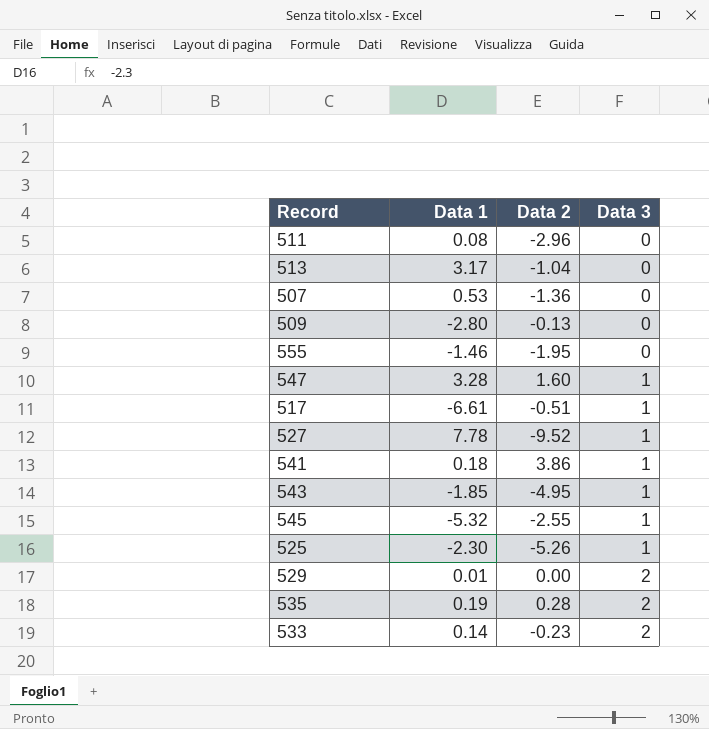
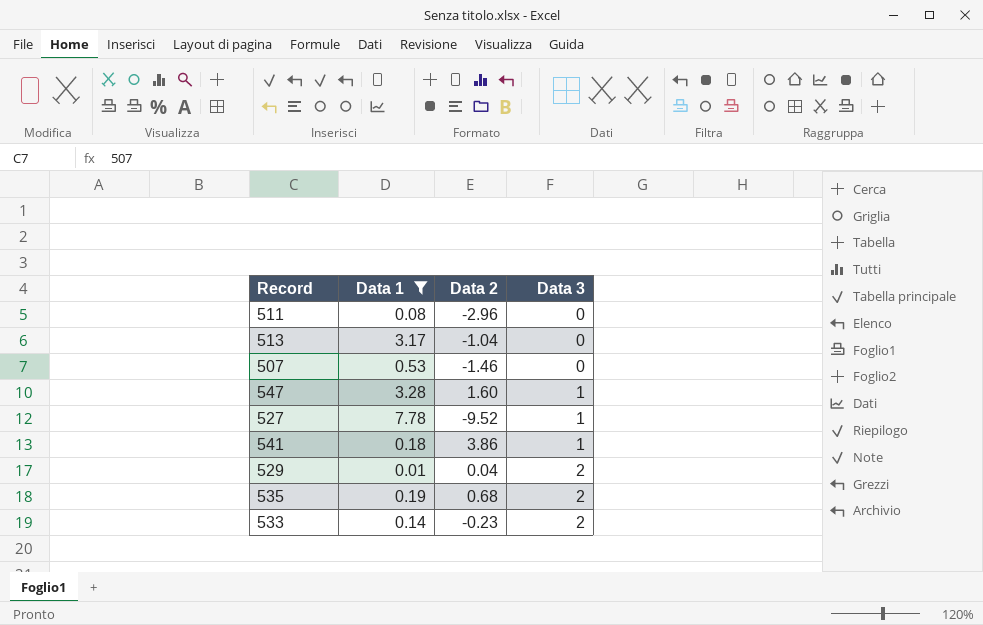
filter: none -> Data 1 >= 0.01
507 | Data 2: -1.36 -> -1.46
529 | Data 2: 0.00 -> 0.04
535 | Data 2: 0.28 -> 0.68

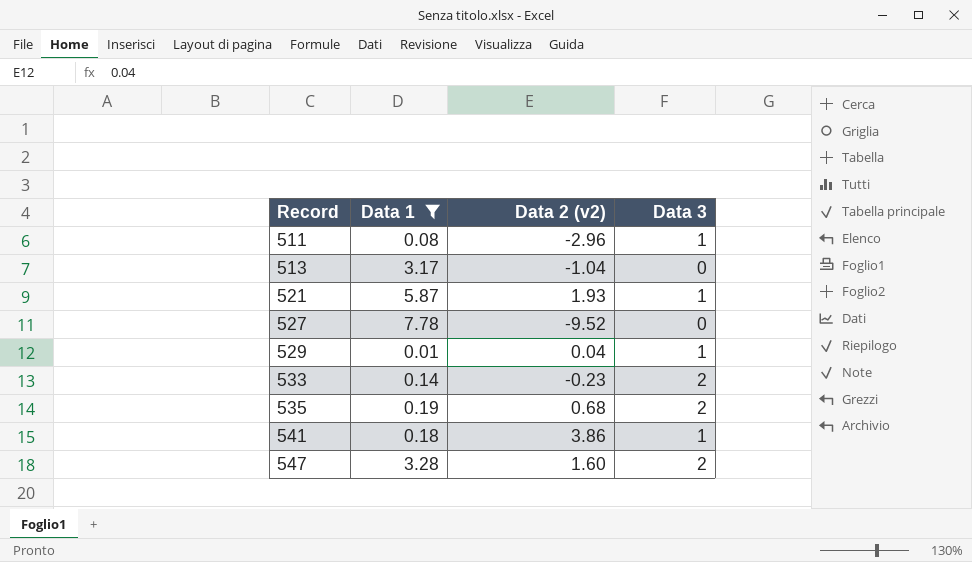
row order: Data 3 ascending -> Record ascending
column name: Data 2 -> Data 2 (v2)
row 507: 0.53 | -1.46 | 0 -> none
511 | Data 3: 0 -> 1
row 521: none -> 5.87 | 1.93 | 1
527 | Data 3: 1 -> 0
529 | Data 3: 2 -> 1
547 | Data 3: 1 -> 2

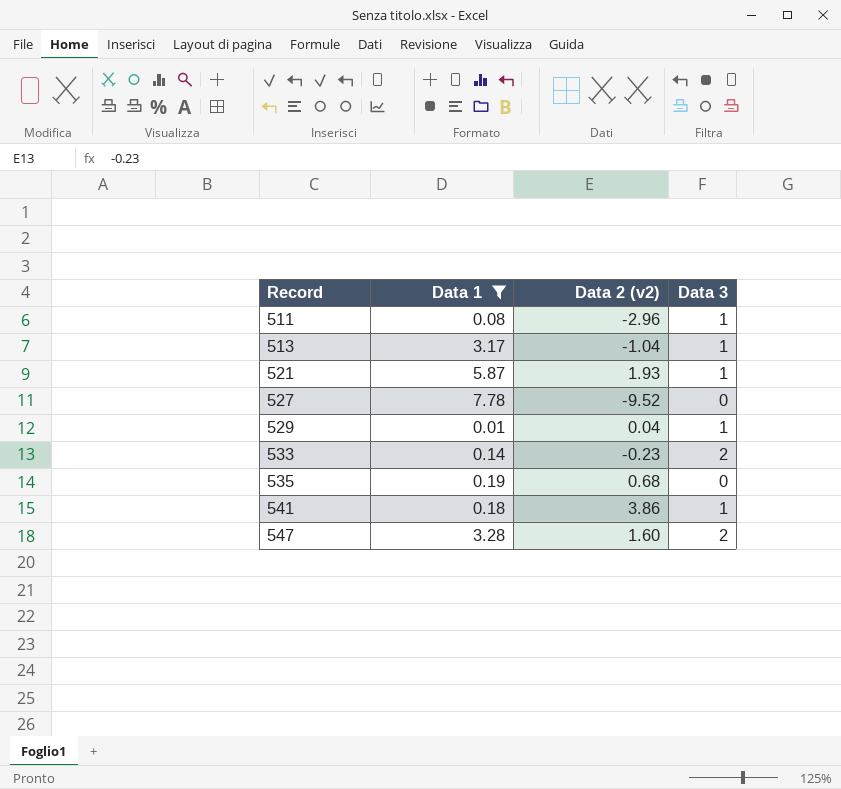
513 | Data 3: 0 -> 1
535 | Data 3: 2 -> 0

